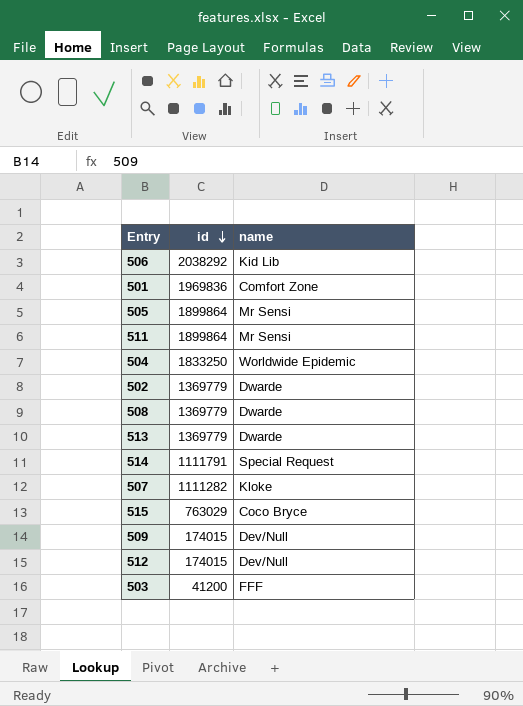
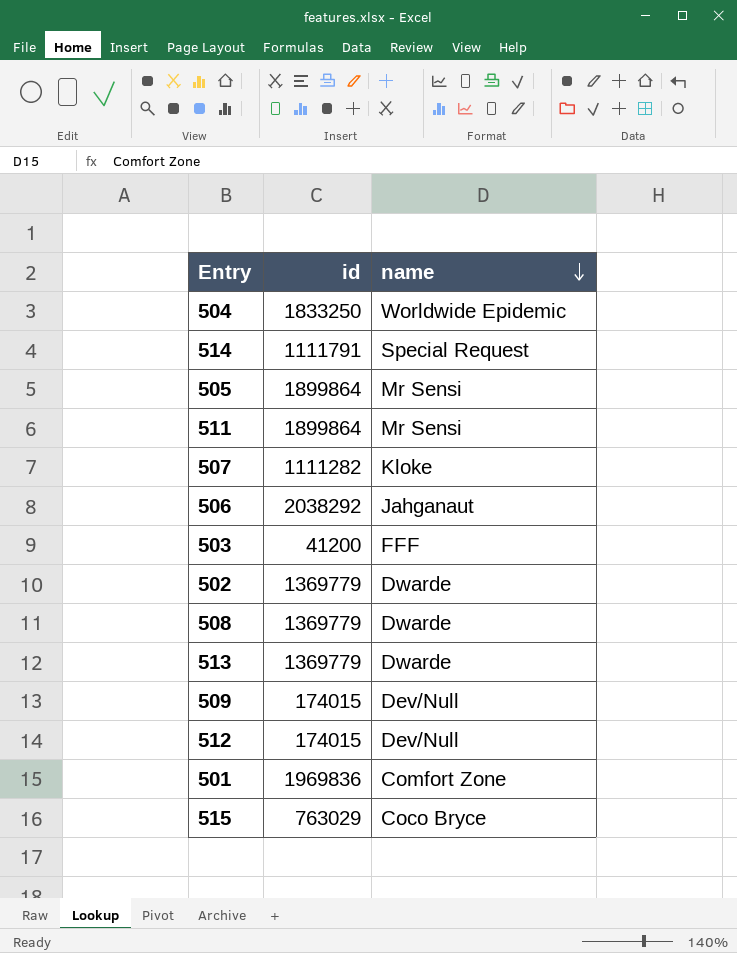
row order: id descending -> name descending
506 | name: Kid Lib -> Jahganaut

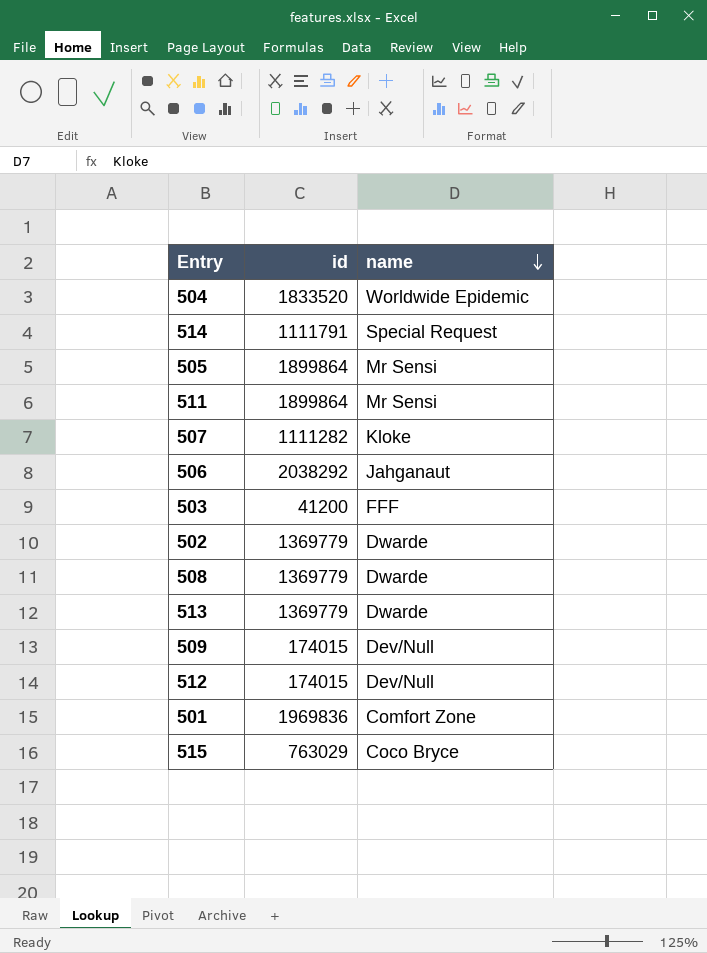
504 | id: 1833250 -> 1833520

